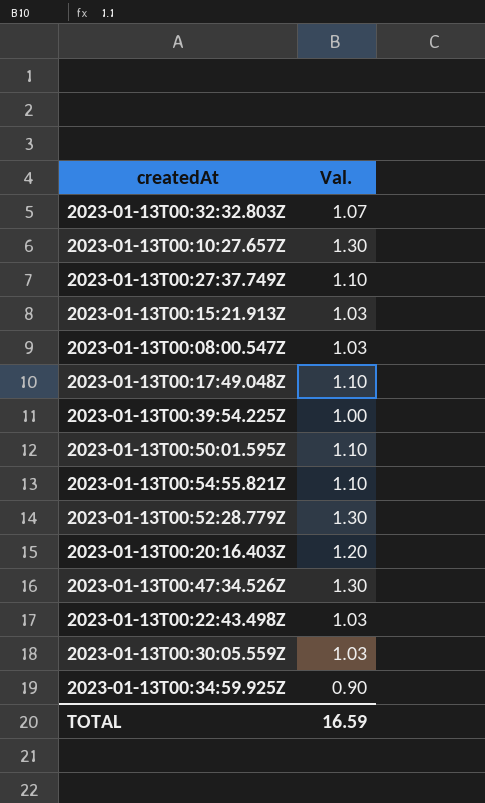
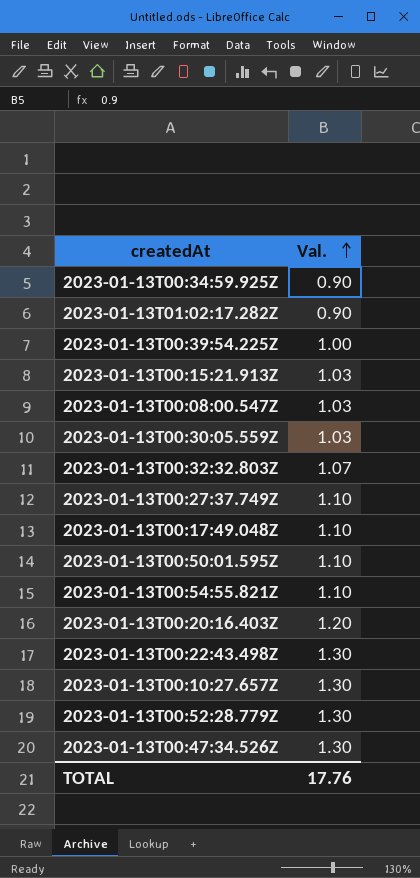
row order: none -> Val. ascending
row 2023-01-13T01:02:17.282Z: none -> 0.90
2023-01-13T00:22:43.498Z | Val.: 1.03 -> 1.30
TOTAL | Val.: 16.59 -> 17.76

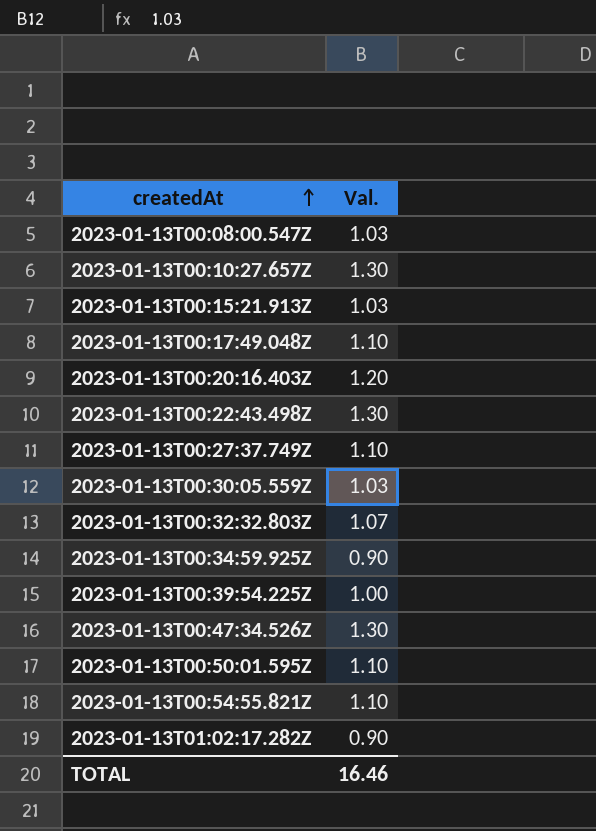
row order: Val. ascending -> createdAt ascending
row 2023-01-13T00:52:28.779Z: 1.30 -> none
TOTAL | Val.: 17.76 -> 16.46

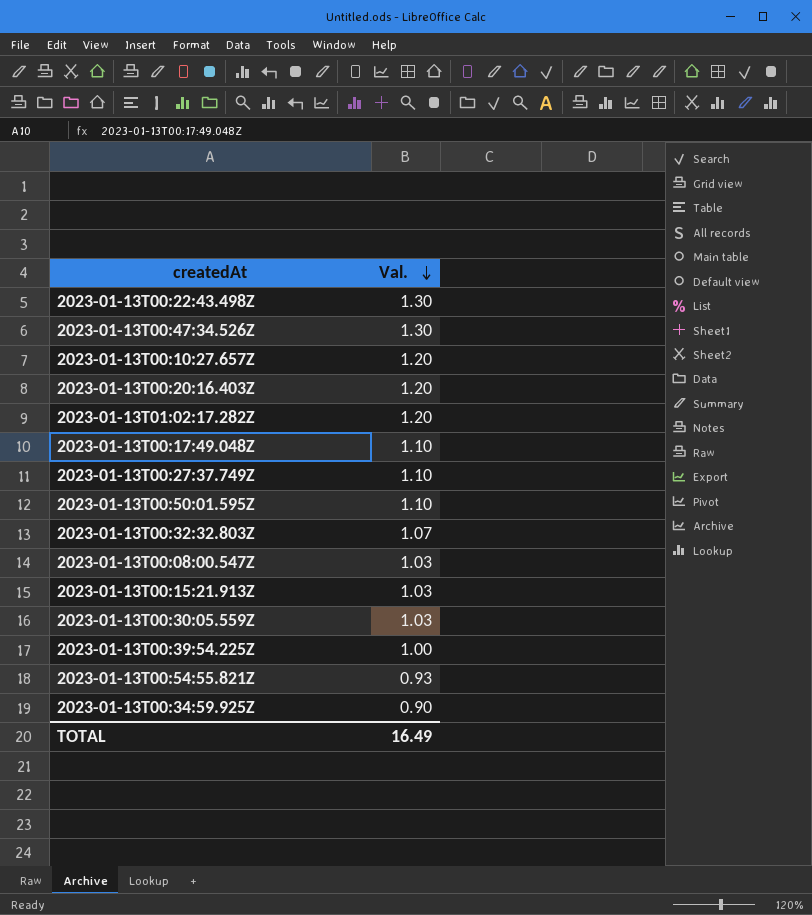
row order: createdAt ascending -> Val. descending
2023-01-13T00:10:27.657Z | Val.: 1.30 -> 1.20
2023-01-13T01:02:17.282Z | Val.: 0.90 -> 1.20
2023-01-13T00:54:55.821Z | Val.: 1.10 -> 0.93
TOTAL | Val.: 16.46 -> 16.49

